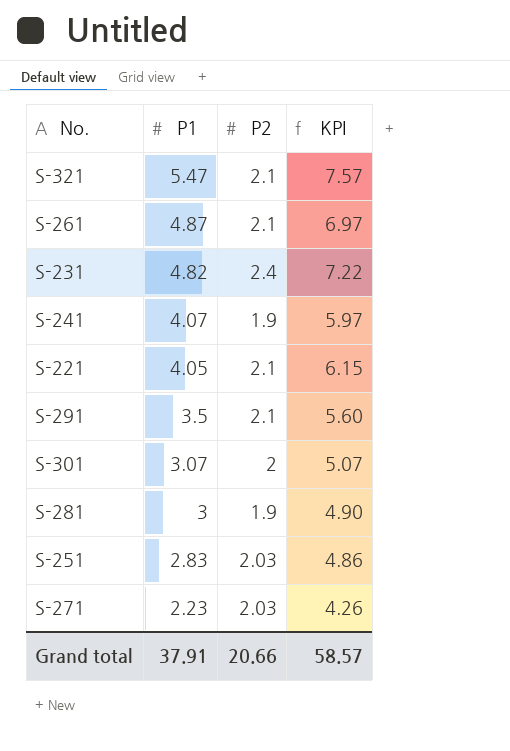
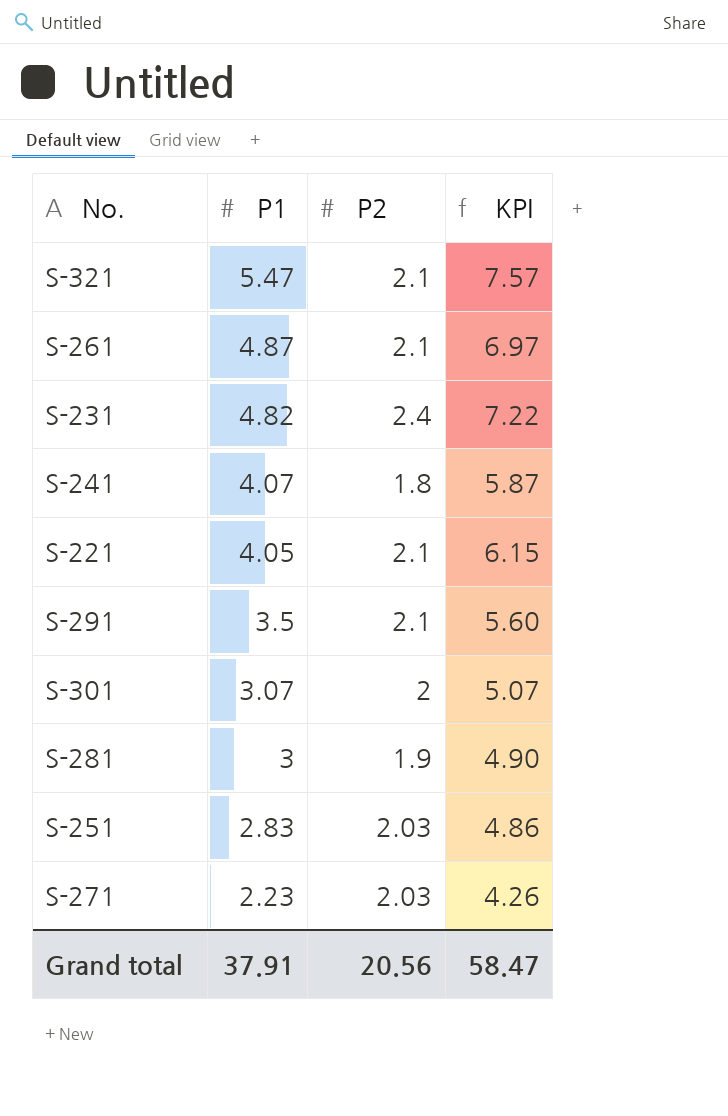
S-241 | P2: 1.9 -> 1.8
S-241 | KPI: 5.97 -> 5.87
Grand total | P2: 20.66 -> 20.56
Grand total | KPI: 58.57 -> 58.47

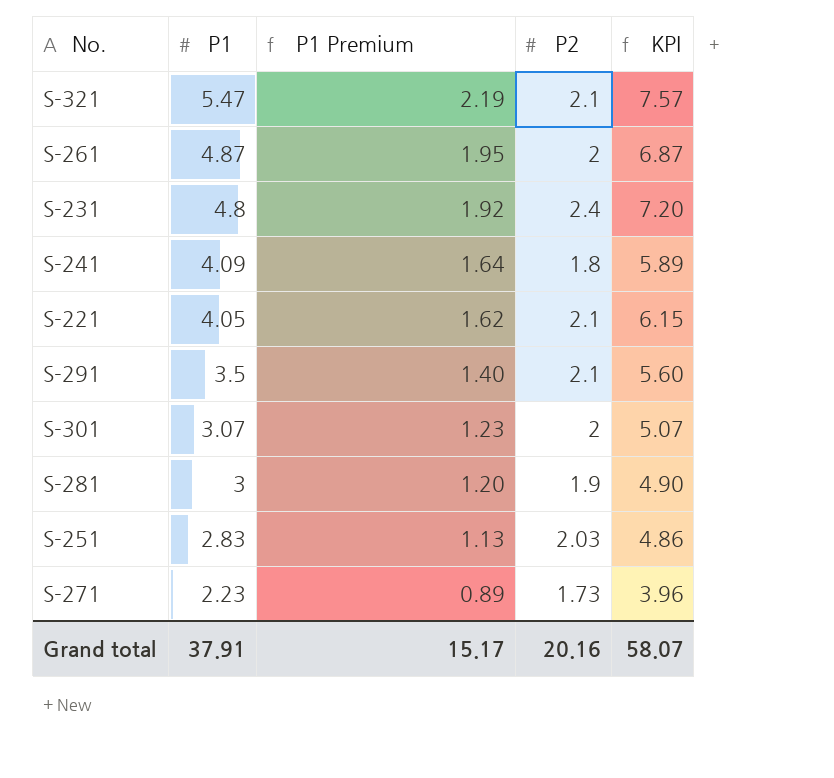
column P1 Premium | formula: none -> [P1] * 0.4
S-261 | P2: 2.1 -> 2
S-261 | KPI: 6.97 -> 6.87
S-231 | P1: 4.82 -> 4.8
S-231 | KPI: 7.22 -> 7.20
S-241 | P1: 4.07 -> 4.09
S-241 | KPI: 5.87 -> 5.89
S-271 | P2: 2.03 -> 1.73
S-271 | KPI: 4.26 -> 3.96
Grand total | P2: 20.56 -> 20.16
Grand total | KPI: 58.47 -> 58.07

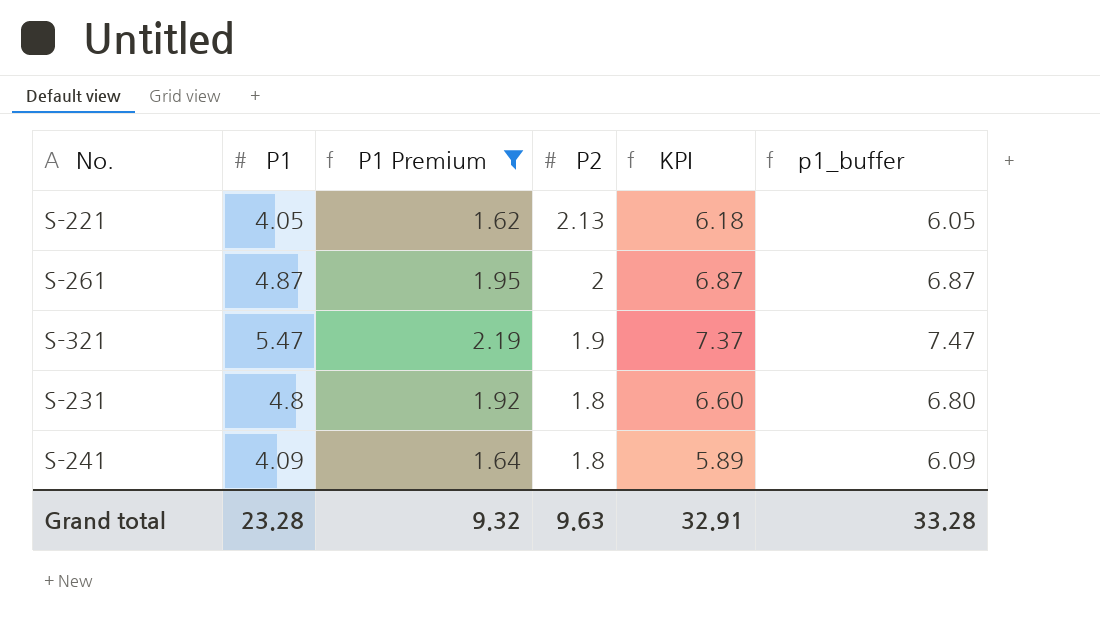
filter: none -> P1 Premium >= 1.62
row order: P1 descending -> P2 descending
column p1_buffer | formula: none -> [P1] + 2
S-221 | P2: 2.1 -> 2.13
S-221 | KPI: 6.15 -> 6.18
S-321 | P2: 2.1 -> 1.9
S-321 | KPI: 7.57 -> 7.37
S-231 | P2: 2.4 -> 1.8
S-231 | KPI: 7.20 -> 6.60
Grand total | P1: 37.91 -> 23.28
Grand total | P1 Premium: 15.17 -> 9.32
Grand total | P2: 20.16 -> 9.63
Grand total | KPI: 58.07 -> 32.91

